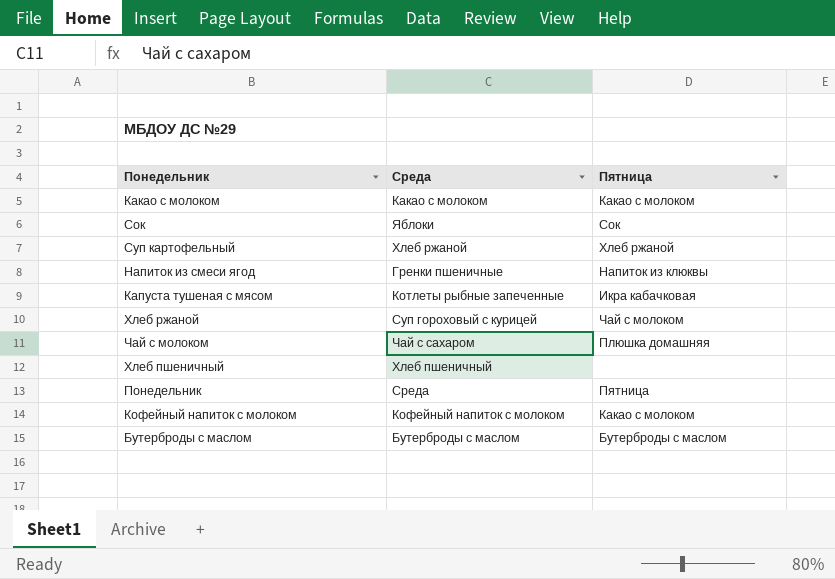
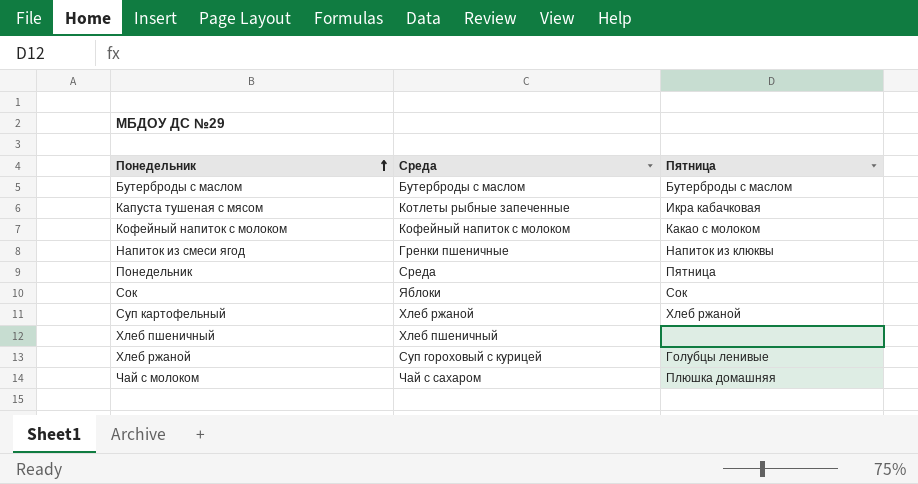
row order: none -> Понедельник ascending
row Какао с молоком: Какао с молоком | Какао с молоком -> none
Хлеб ржаной | Пятница: Чай с молоком -> Голубцы ленивые

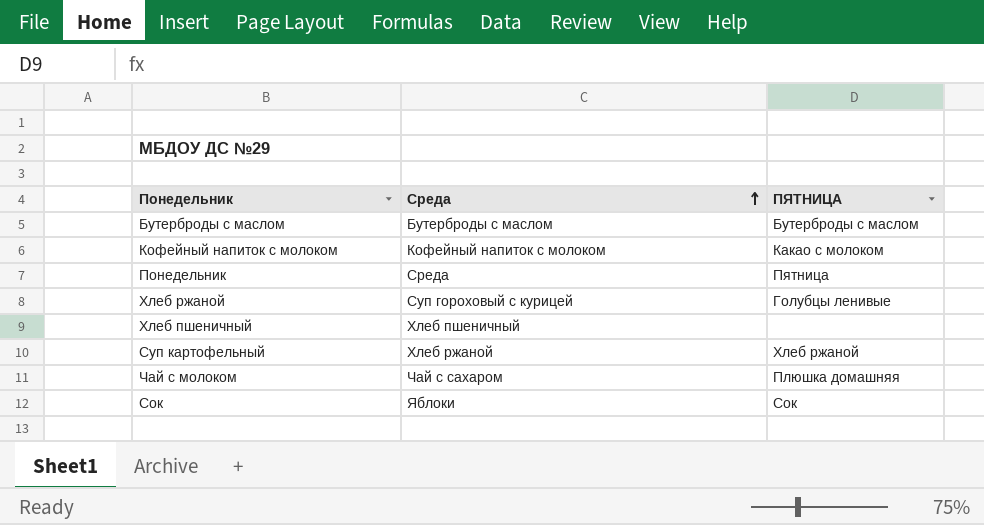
row order: Понедельник ascending -> Среда ascending
column name: Пятница -> ПЯТНИЦА
row Капуста тушеная с мясом: Котлеты рыбные запеченные | Икра кабачковая -> none
row Напиток из смеси ягод: Гренки пшеничные | Напиток из клюквы -> none

